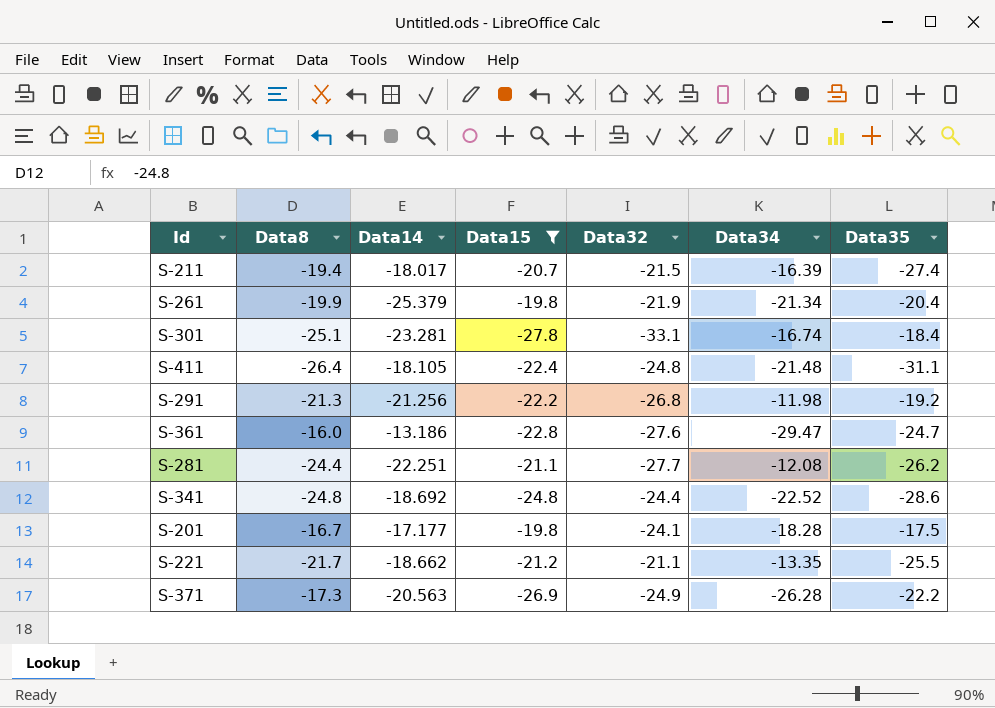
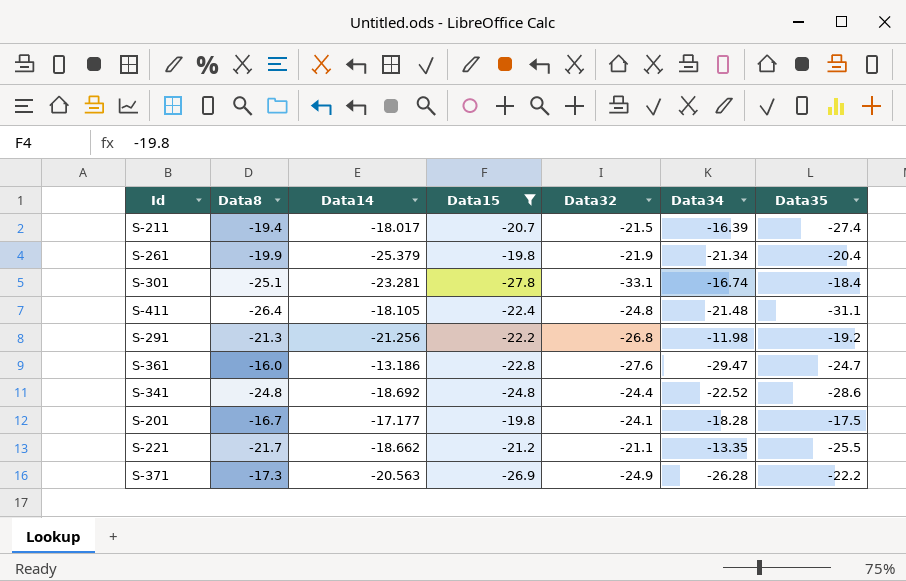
row S-281: -24.4 | -22.251 | -21.1 | -27.7 | -12.08 | -26.2 -> none

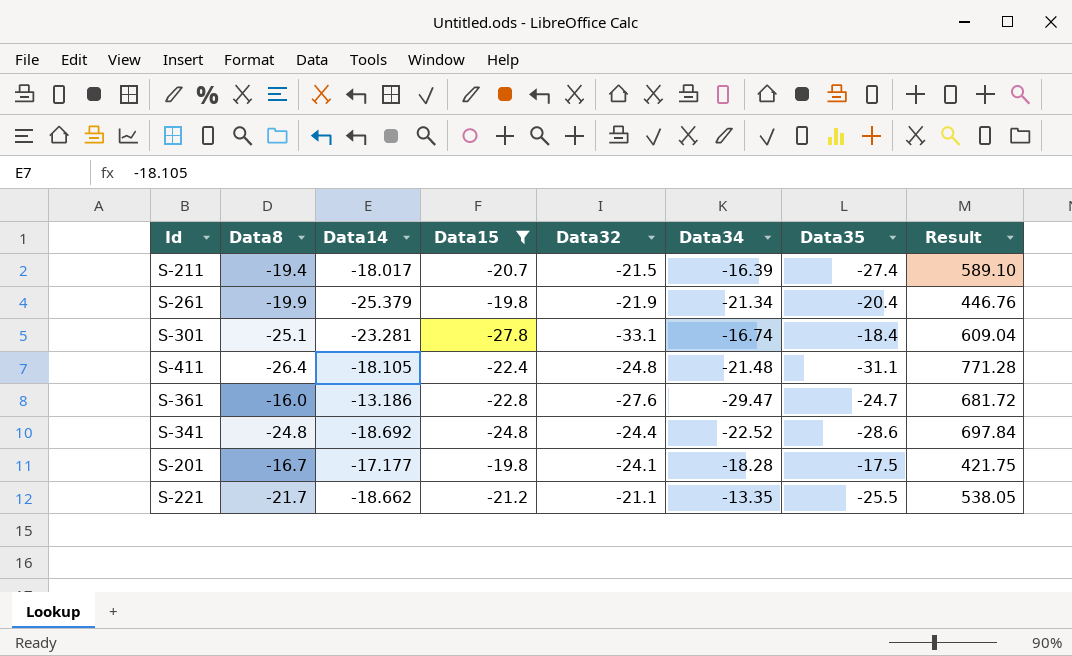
column Result | formula: none -> [Data32] * [Data35]
row S-291: -21.3 | -21.256 | -22.2 | -26.8 | -11.98 | -19.2 -> none
row S-371: -17.3 | -20.563 | -26.9 | -24.9 | -26.28 | -22.2 -> none

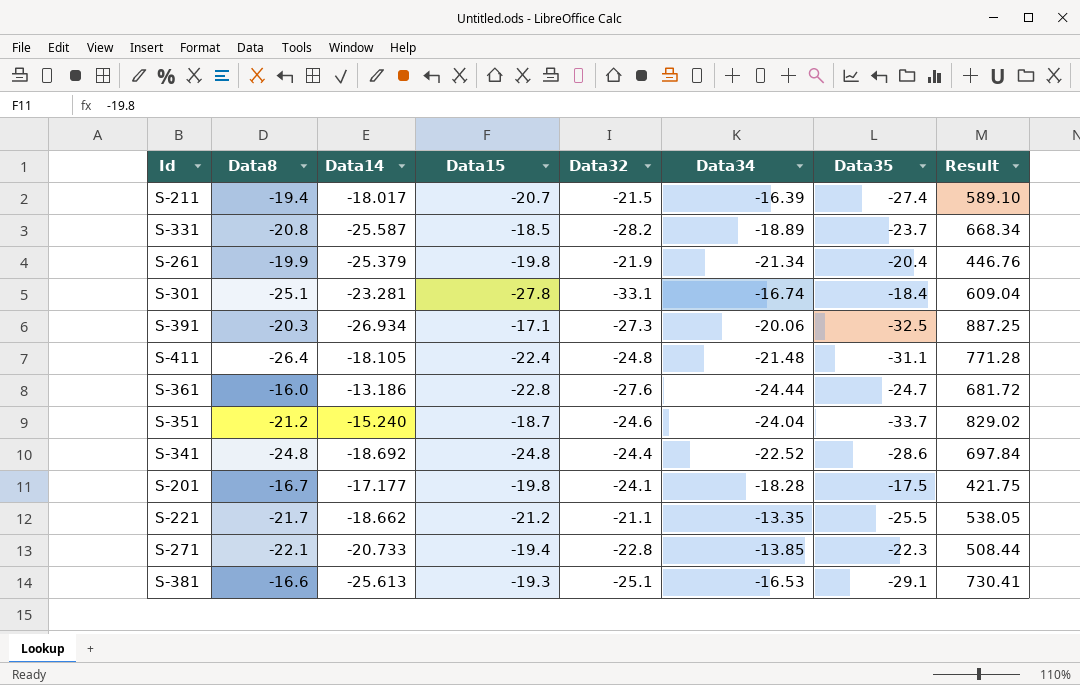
filter: Data15 <= -19.8 -> none
S-361 | Data34: -29.47 -> -24.44

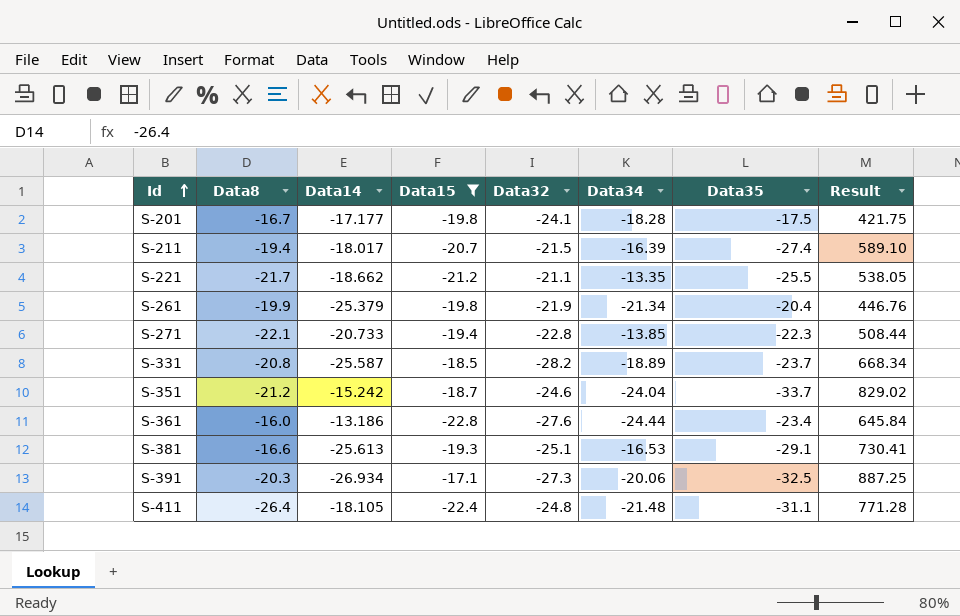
filter: none -> Data15 >= -22.8
row order: none -> Id ascending
S-351 | Data14: -15.240 -> -15.242
S-361 | Data35: -24.7 -> -23.4
S-361 | Result: 681.72 -> 645.84

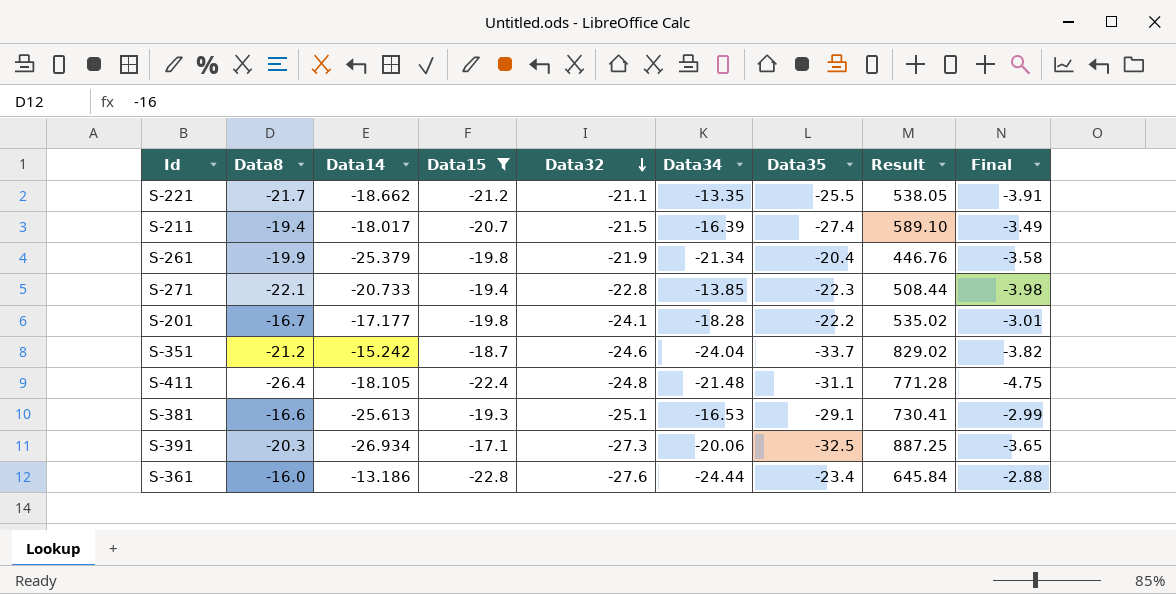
row order: Id ascending -> Data32 descending
column Final | formula: none -> [Data8] * 0.18
row S-331: -20.8 | -25.587 | -18.5 | -28.2 | -18.89 | -23.7 | 668.34 -> none
S-201 | Data35: -17.5 -> -22.2
S-201 | Result: 421.75 -> 535.02

